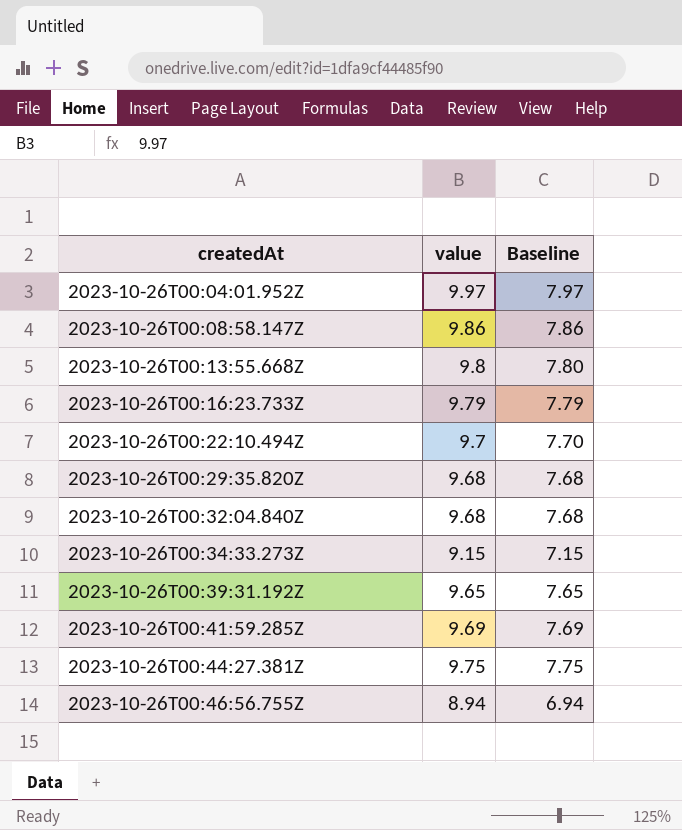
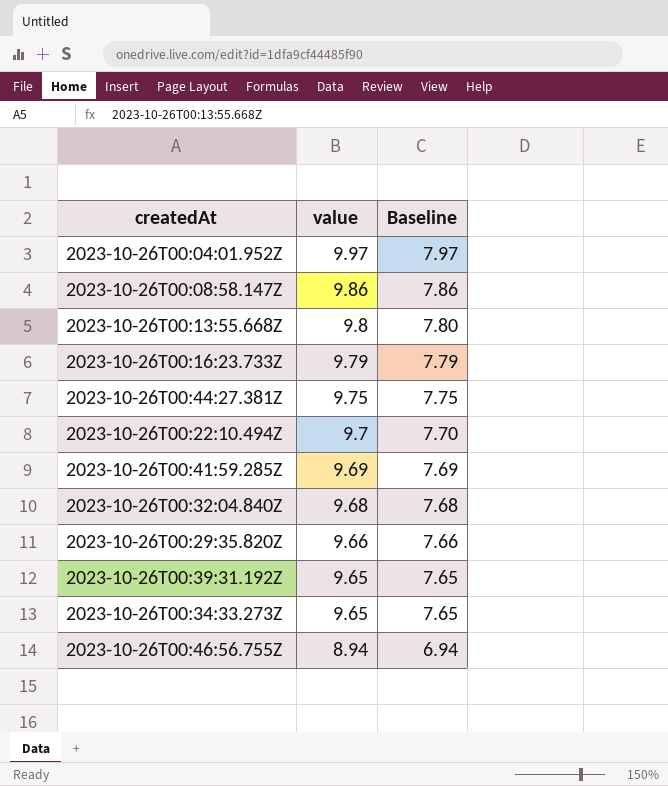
row order: createdAt ascending -> value descending
2023-10-26T00:29:35.820Z | value: 9.68 -> 9.66
2023-10-26T00:29:35.820Z | Baseline: 7.68 -> 7.66
2023-10-26T00:34:33.273Z | value: 9.15 -> 9.65
2023-10-26T00:34:33.273Z | Baseline: 7.15 -> 7.65

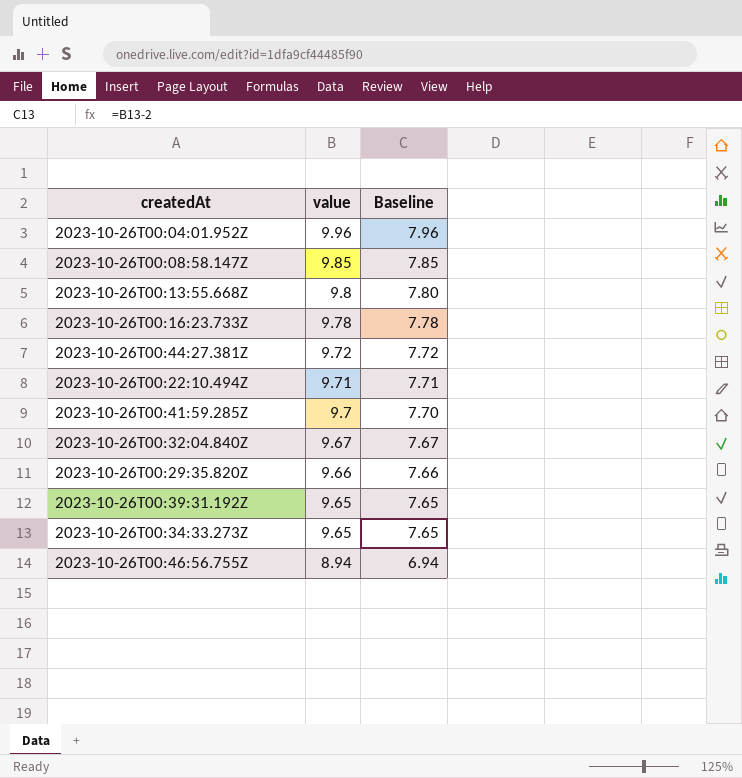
2023-10-26T00:04:01.952Z | value: 9.97 -> 9.96
2023-10-26T00:04:01.952Z | Baseline: 7.97 -> 7.96
2023-10-26T00:08:58.147Z | value: 9.86 -> 9.85
2023-10-26T00:08:58.147Z | Baseline: 7.86 -> 7.85
2023-10-26T00:16:23.733Z | value: 9.79 -> 9.78
2023-10-26T00:16:23.733Z | Baseline: 7.79 -> 7.78
2023-10-26T00:44:27.381Z | value: 9.75 -> 9.72
2023-10-26T00:44:27.381Z | Baseline: 7.75 -> 7.72
2023-10-26T00:22:10.494Z | value: 9.7 -> 9.71
2023-10-26T00:22:10.494Z | Baseline: 7.70 -> 7.71
2023-10-26T00:41:59.285Z | value: 9.69 -> 9.7
2023-10-26T00:41:59.285Z | Baseline: 7.69 -> 7.70
2023-10-26T00:32:04.840Z | value: 9.68 -> 9.67
2023-10-26T00:32:04.840Z | Baseline: 7.68 -> 7.67

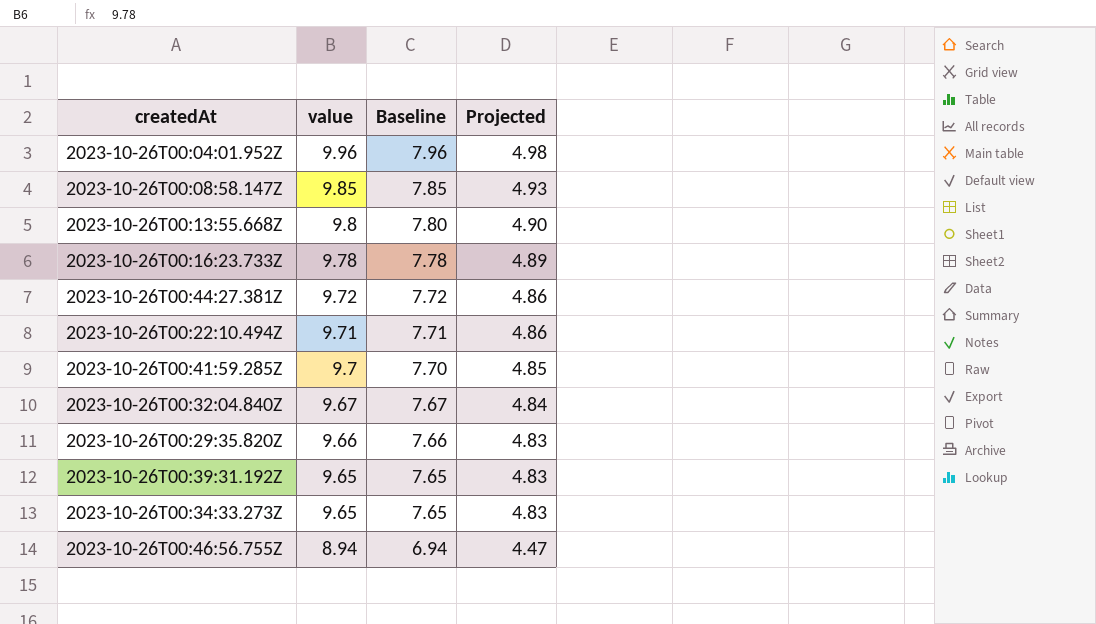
column Projected | formula: none -> [value] * 0.5

